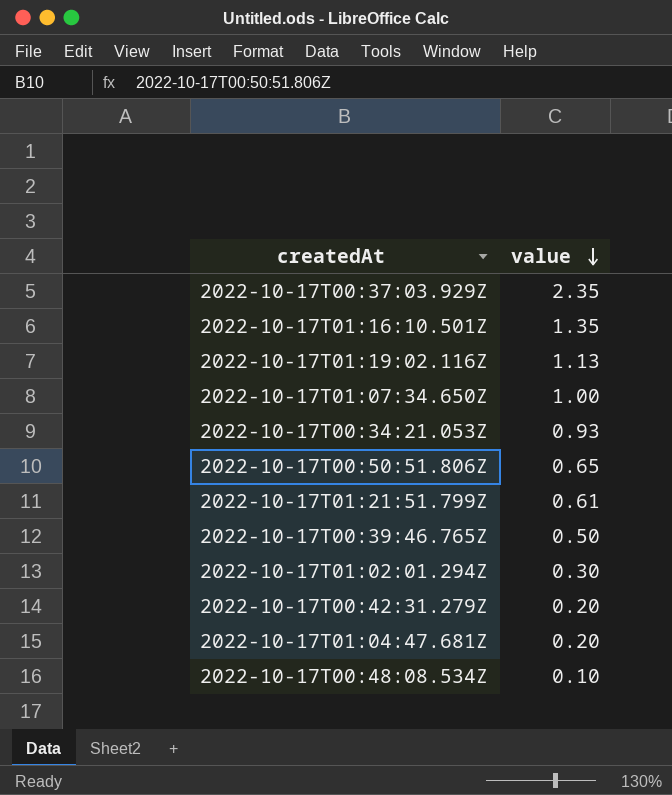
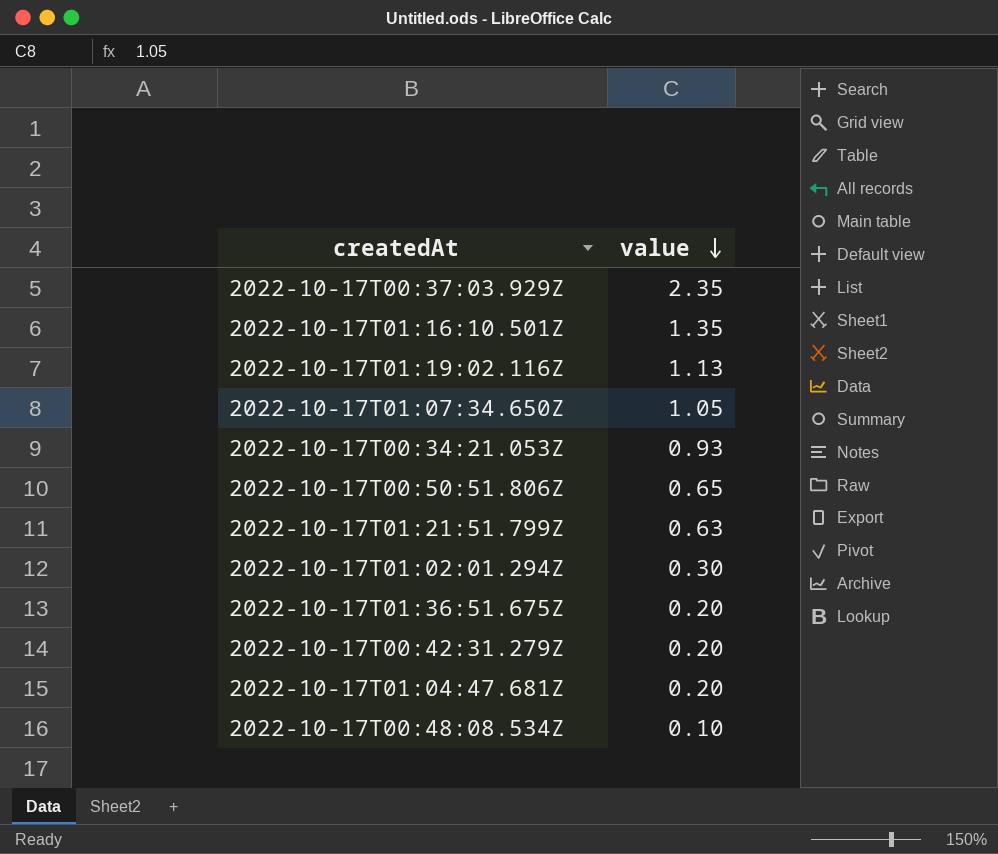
row 2022-10-17T00:39:46.765Z: 0.50 -> none
2022-10-17T01:07:34.650Z | value: 1.00 -> 1.05
2022-10-17T01:21:51.799Z | value: 0.61 -> 0.63
row 2022-10-17T01:36:51.675Z: none -> 0.20

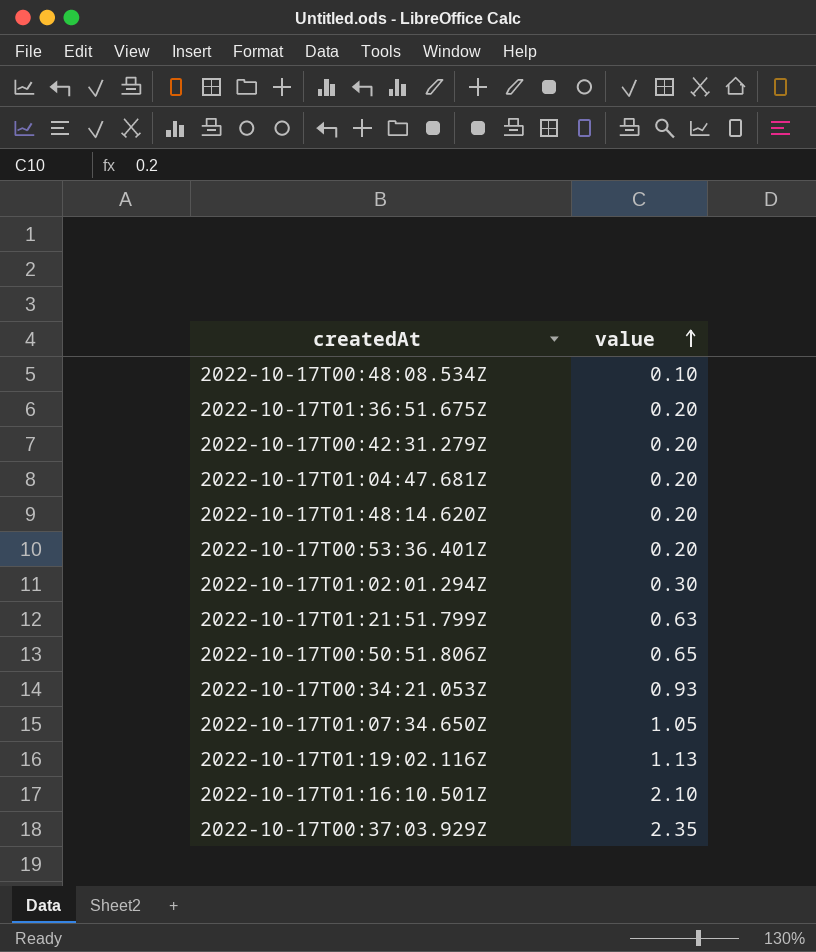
row order: value descending -> value ascending
row 2022-10-17T01:48:14.620Z: none -> 0.20
row 2022-10-17T00:53:36.401Z: none -> 0.20
2022-10-17T01:16:10.501Z | value: 1.35 -> 2.10

